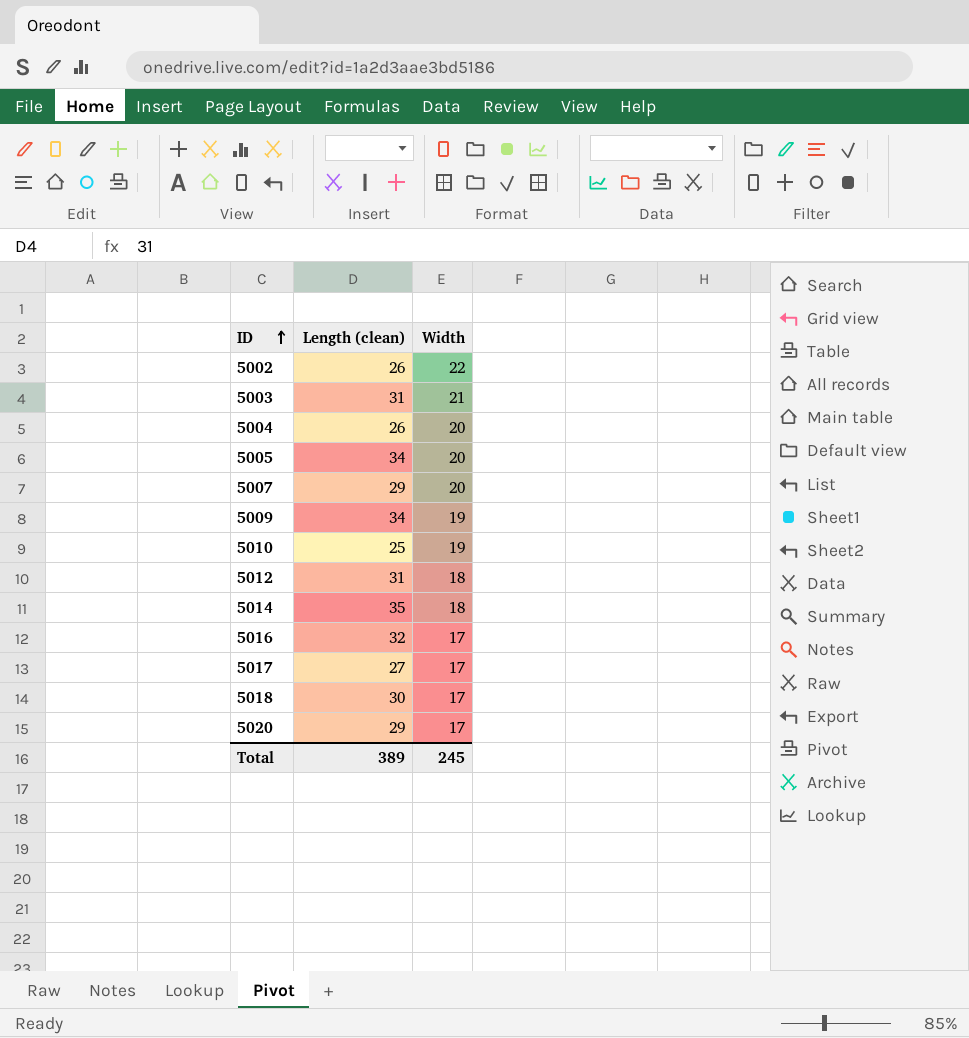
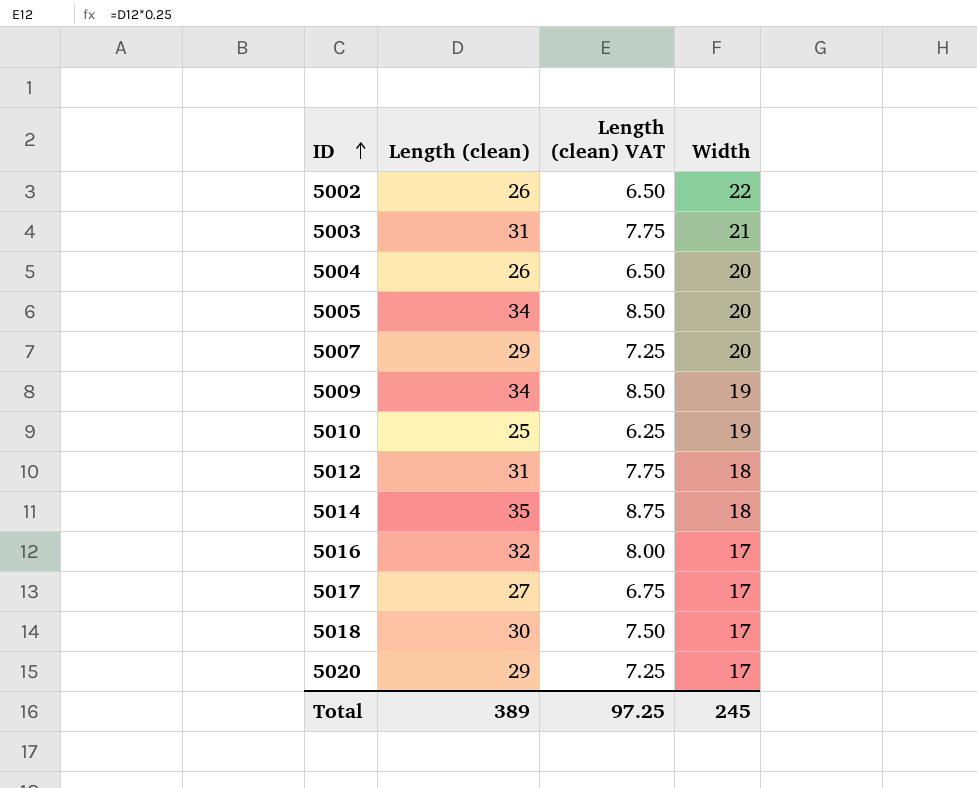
column Length (clean) VAT | formula: none -> [Length (clean)] * 0.25

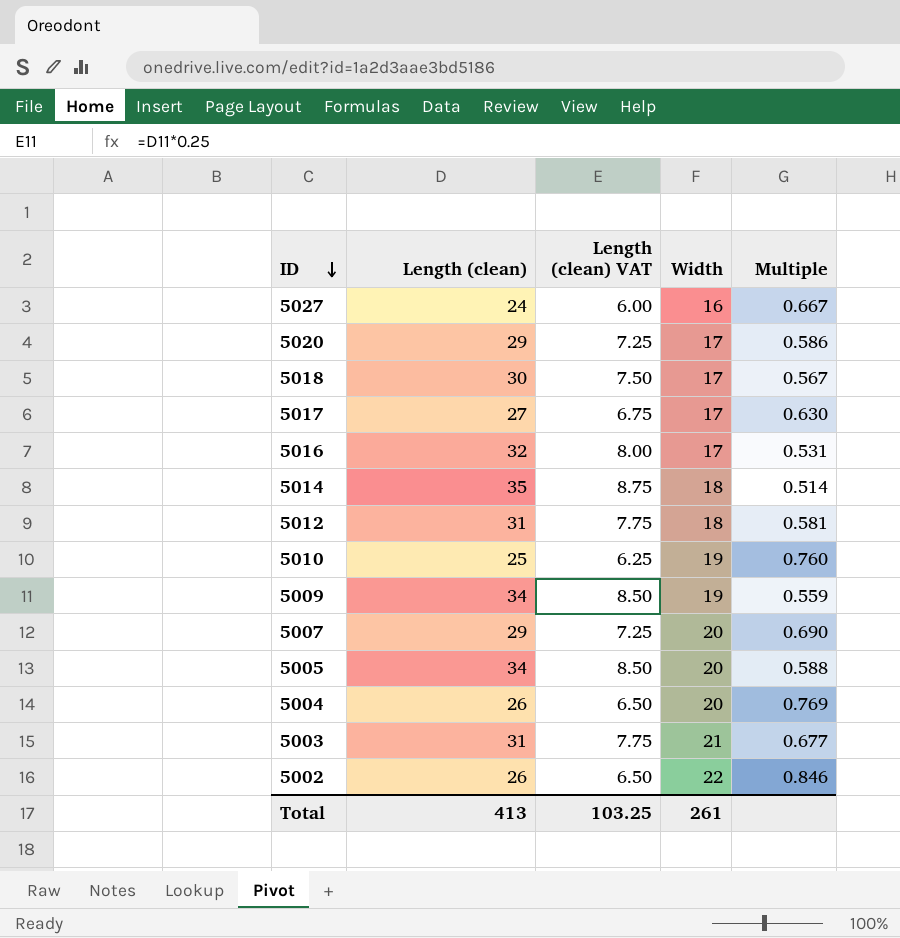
row order: ID ascending -> ID descending
column Multiple | formula: none -> [Width] / [Length (clean)]
row 5027: none -> 24 | 6.00 | 16 | 0.667
Total | Length (clean): 389 -> 413
Total | Length (clean) VAT: 97.25 -> 103.25
Total | Width: 245 -> 261

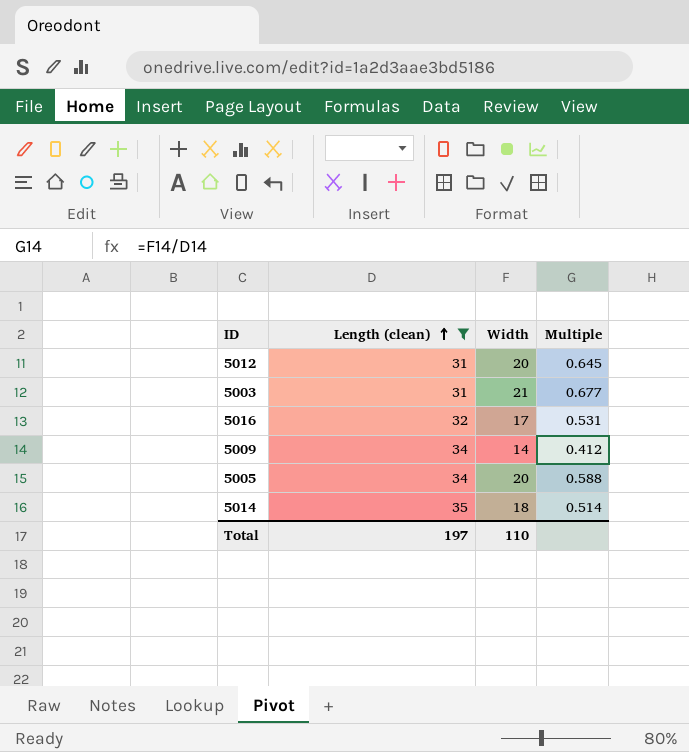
filter: none -> Length (clean) >= 31
row order: ID descending -> Length (clean) ascending
column Length (clean) VAT | formula: [Length (clean)] * 0.25 -> none
5012 | Width: 18 -> 20
5012 | Multiple: 0.581 -> 0.645
5009 | Width: 19 -> 14
5009 | Multiple: 0.559 -> 0.412
Total | Length (clean): 413 -> 197
Total | Width: 261 -> 110

